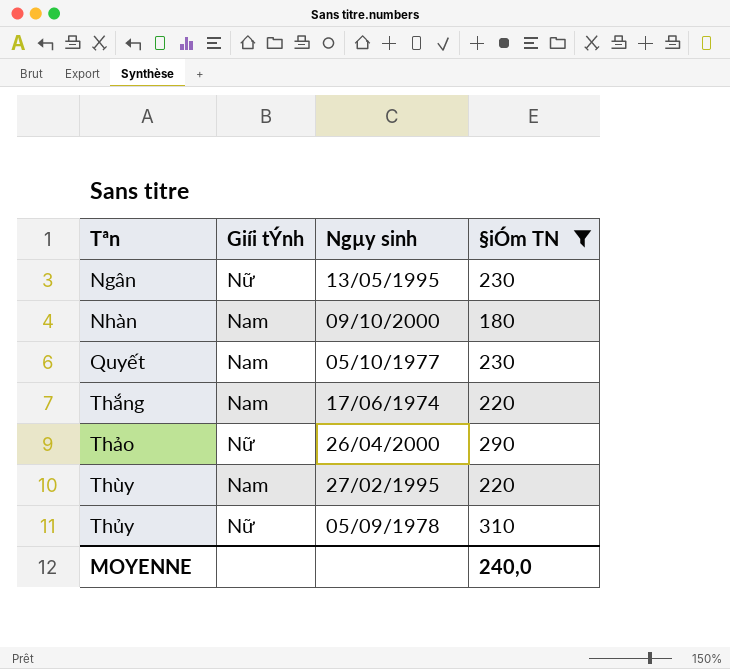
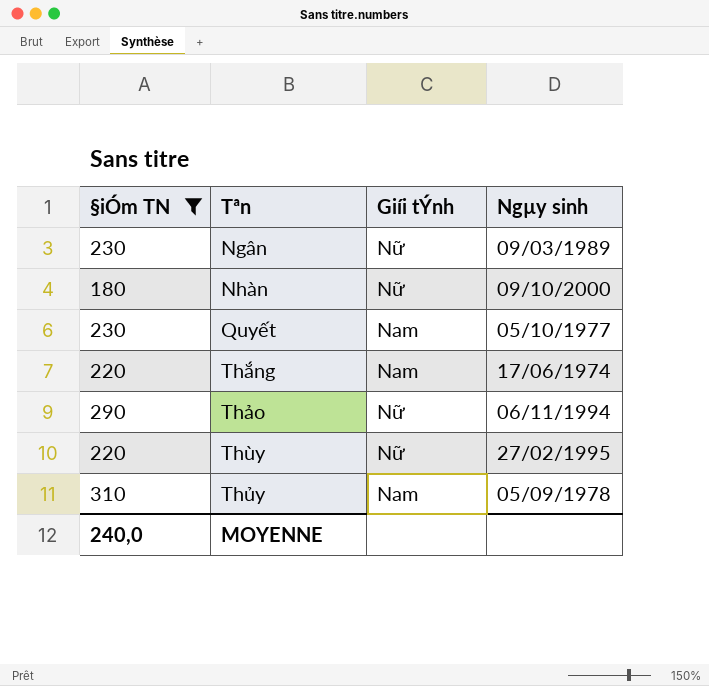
column §iÓm TN | position: 4 -> 1
Ngân | Ngµy sinh: 13/05/1995 -> 09/03/1989
Nhàn | Giíi tÝnh: Nam -> Nữ
Thảo | Ngµy sinh: 26/04/2000 -> 06/11/1994
Thùy | Giíi tÝnh: Nam -> Nữ
Thủy | Giíi tÝnh: Nữ -> Nam

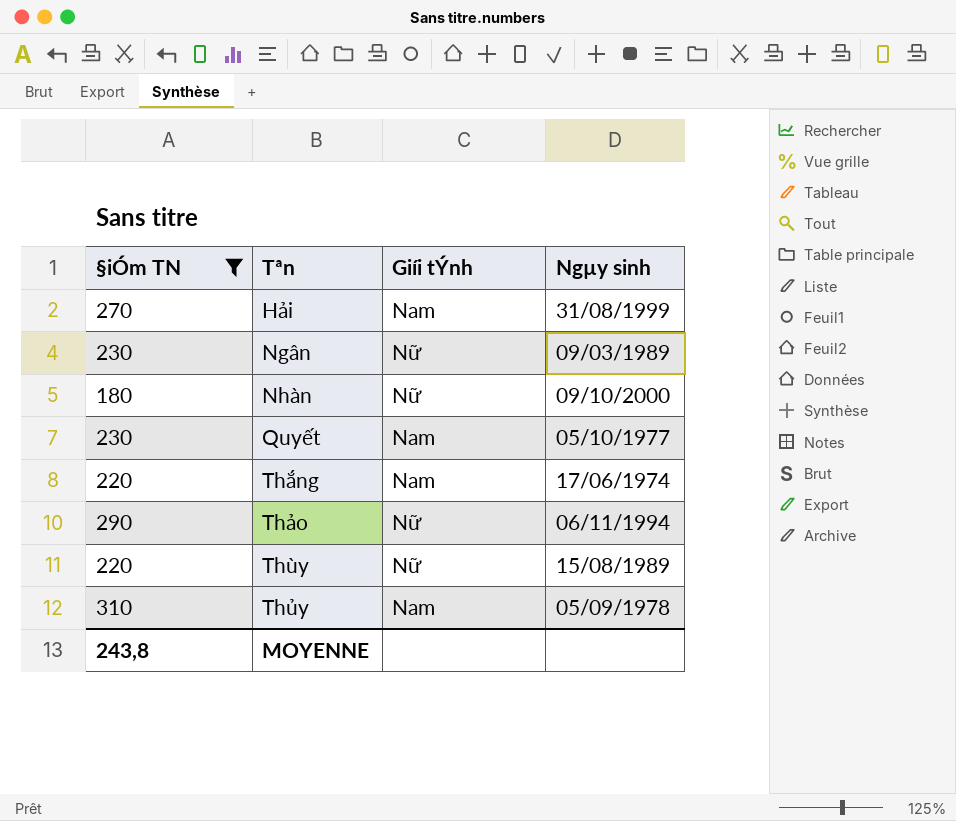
row Hải: none -> 270 | Nam | 31/08/1999
Thùy | Ngµy sinh: 27/02/1995 -> 15/08/1989
MOYENNE | §iÓm TN: 240,0 -> 243,8

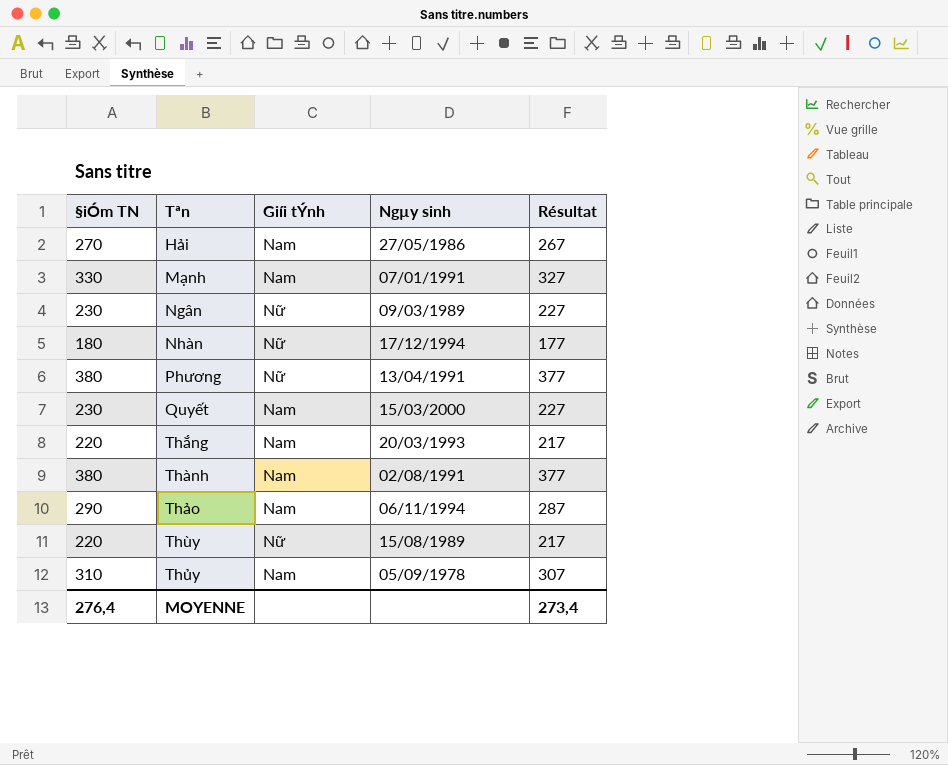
filter: §iÓm TN <= 310 -> none
column Résultat | formula: none -> [§iÓm TN] - 3
Hải | Ngµy sinh: 31/08/1999 -> 27/05/1986
Nhàn | Ngµy sinh: 09/10/2000 -> 17/12/1994
Quyết | Ngµy sinh: 05/10/1977 -> 15/03/2000
Thắng | Ngµy sinh: 17/06/1974 -> 20/03/1993
Thảo | Giíi tÝnh: Nữ -> Nam
MOYENNE | §iÓm TN: 243,8 -> 276,4

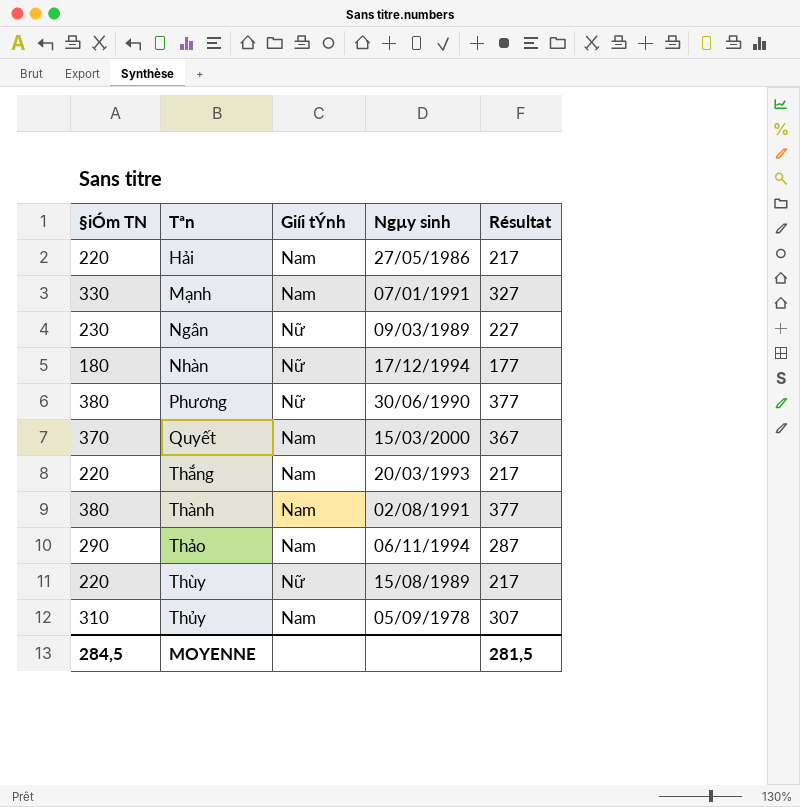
Hải | §iÓm TN: 270 -> 220
Hải | Résultat: 267 -> 217
Phương | Ngµy sinh: 13/04/1991 -> 30/06/1990
Quyết | §iÓm TN: 230 -> 370
Quyết | Résultat: 227 -> 367
MOYENNE | §iÓm TN: 276,4 -> 284,5
MOYENNE | Résultat: 273,4 -> 281,5

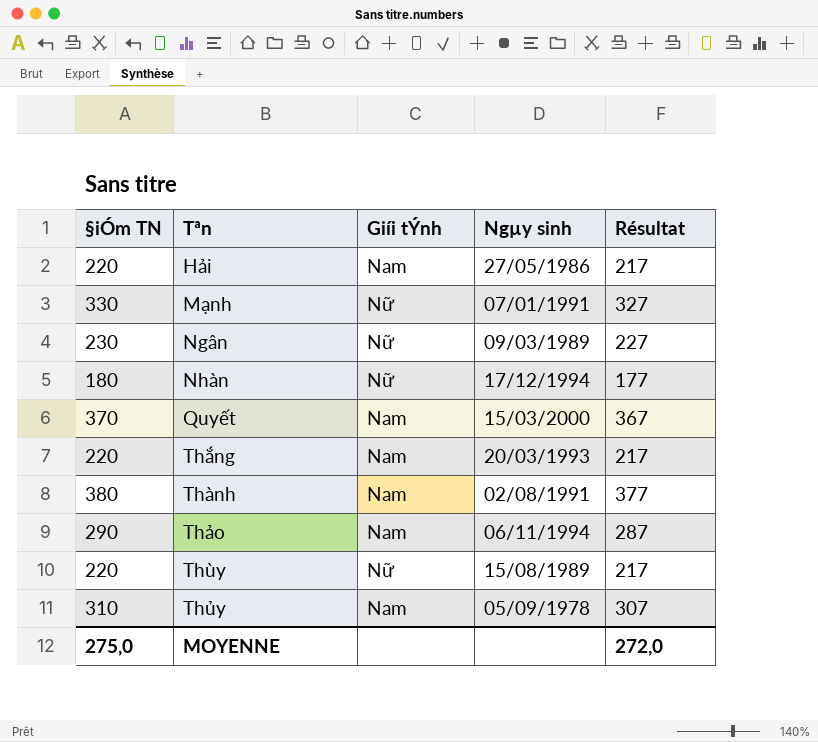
row Phương: 380 | Nữ | 30/06/1990 | 377 -> none
Mạnh | Giíi tÝnh: Nam -> Nữ
MOYENNE | §iÓm TN: 284,5 -> 275,0
MOYENNE | Résultat: 281,5 -> 272,0

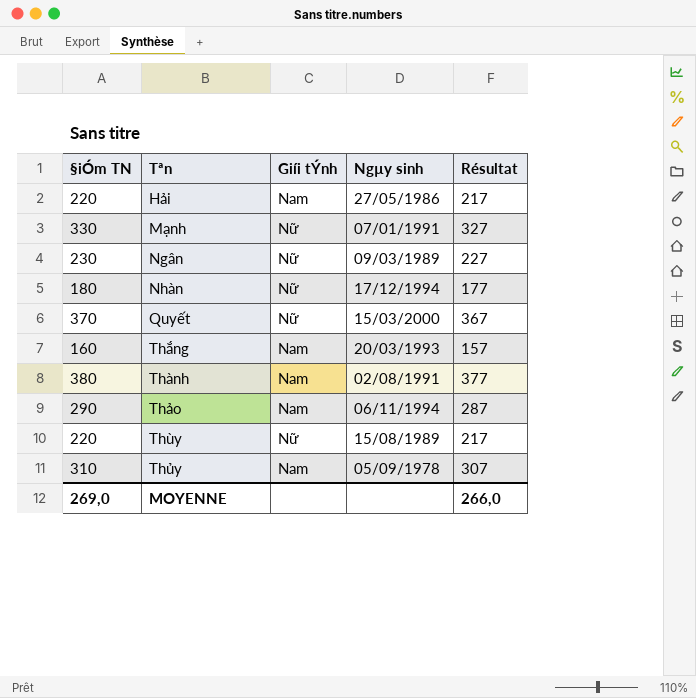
Quyết | Giíi tÝnh: Nam -> Nữ
Thắng | §iÓm TN: 220 -> 160
Thắng | Résultat: 217 -> 157
MOYENNE | §iÓm TN: 275,0 -> 269,0
MOYENNE | Résultat: 272,0 -> 266,0

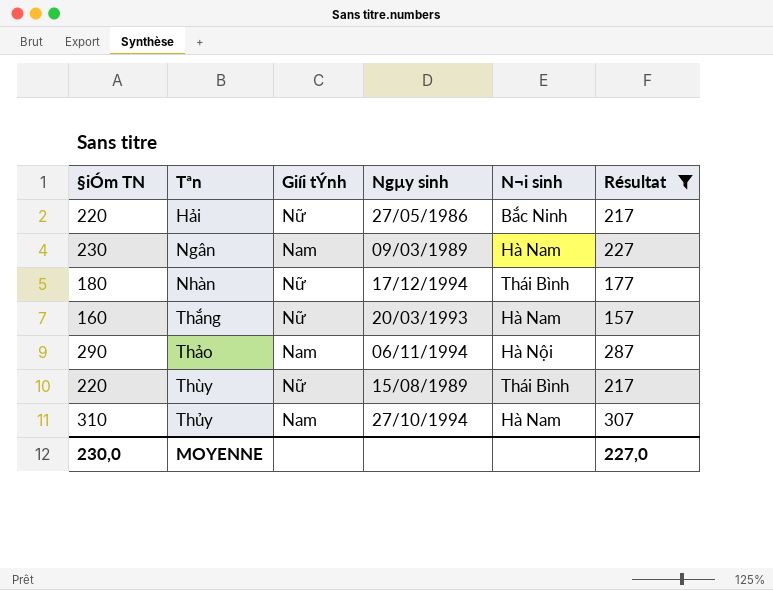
filter: none -> Résultat <= 307
column N¬i sinh | position: none -> 5
Hải | Giíi tÝnh: Nam -> Nữ
Ngân | Giíi tÝnh: Nữ -> Nam
Thắng | Giíi tÝnh: Nam -> Nữ
Thủy | Ngµy sinh: 05/09/1978 -> 27/10/1994
MOYENNE | §iÓm TN: 269,0 -> 230,0
MOYENNE | Résultat: 266,0 -> 227,0

